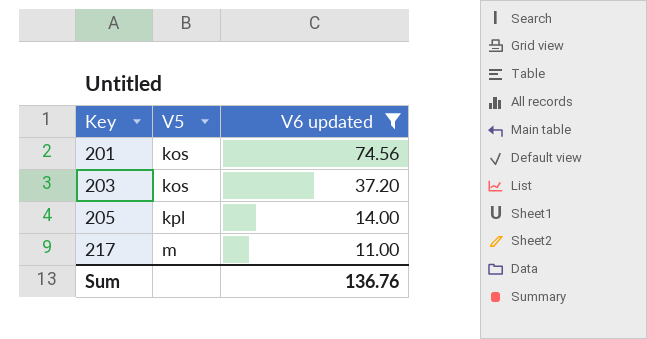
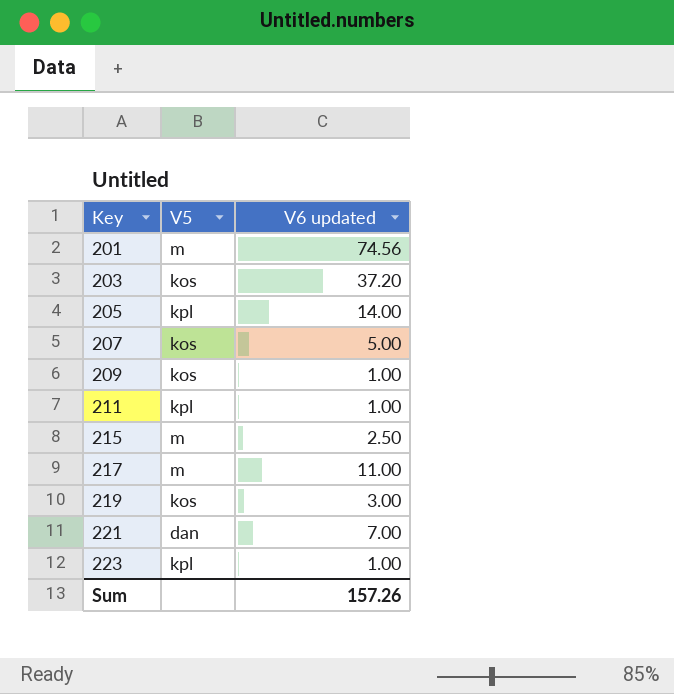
filter: V6 updated >= 11.00 -> none
201 | V5: kos -> m
Sum | V6 updated: 136.76 -> 157.26

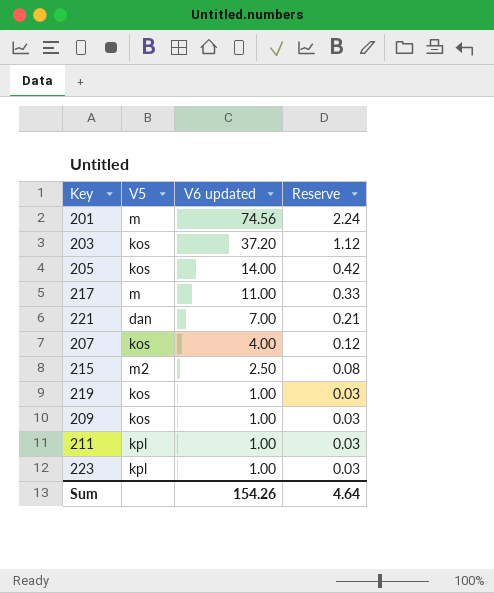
row order: Key ascending -> V6 updated descending
column Reserve | formula: none -> [V6 updated] * 0.03
205 | V5: kpl -> kos
207 | V6 updated: 5.00 -> 4.00
215 | V5: m -> m2
219 | V6 updated: 3.00 -> 1.00
Sum | V6 updated: 157.26 -> 154.26

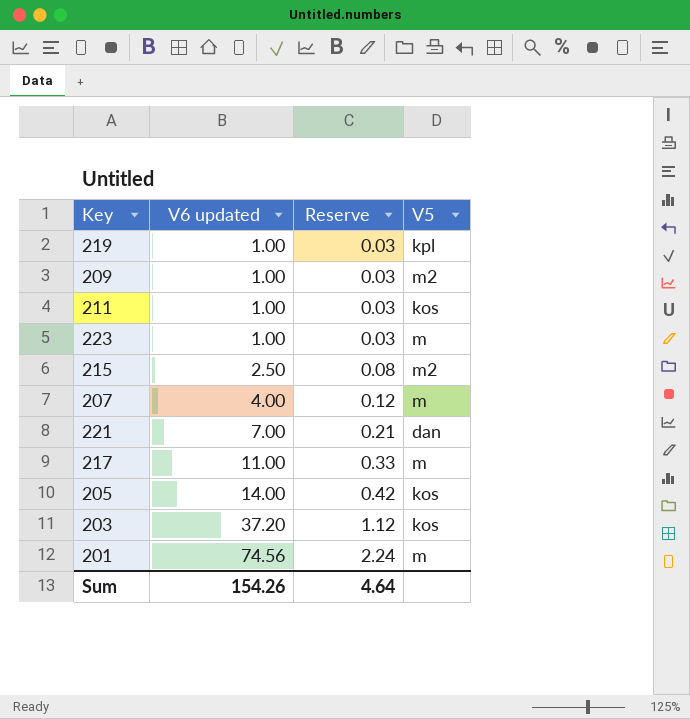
row order: V6 updated descending -> V6 updated ascending
column V5 | position: 2 -> 4
219 | V5: kos -> kpl
209 | V5: kos -> m2
211 | V5: kpl -> kos
223 | V5: kpl -> m
207 | V5: kos -> m

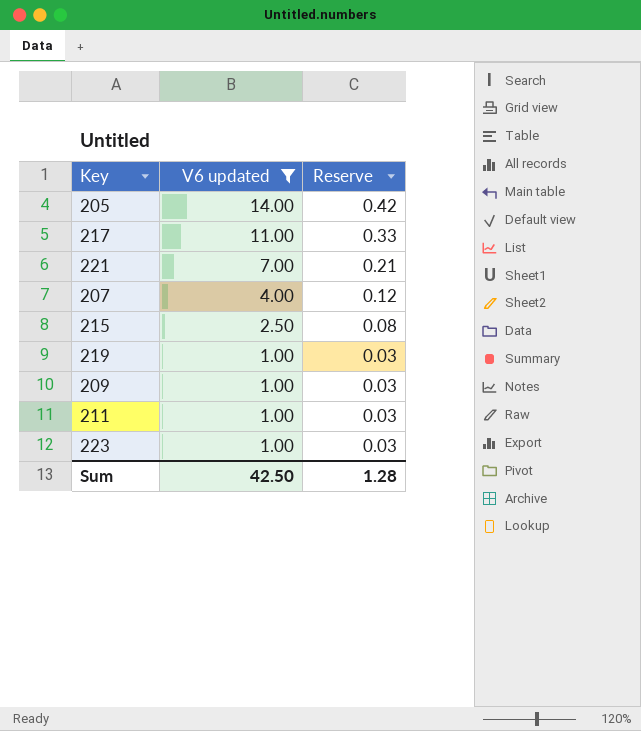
filter: none -> V6 updated <= 14.00
row order: V6 updated ascending -> V6 updated descending
column V5 | position: 4 -> none
Sum | V6 updated: 154.26 -> 42.50
Sum | Reserve: 4.64 -> 1.28

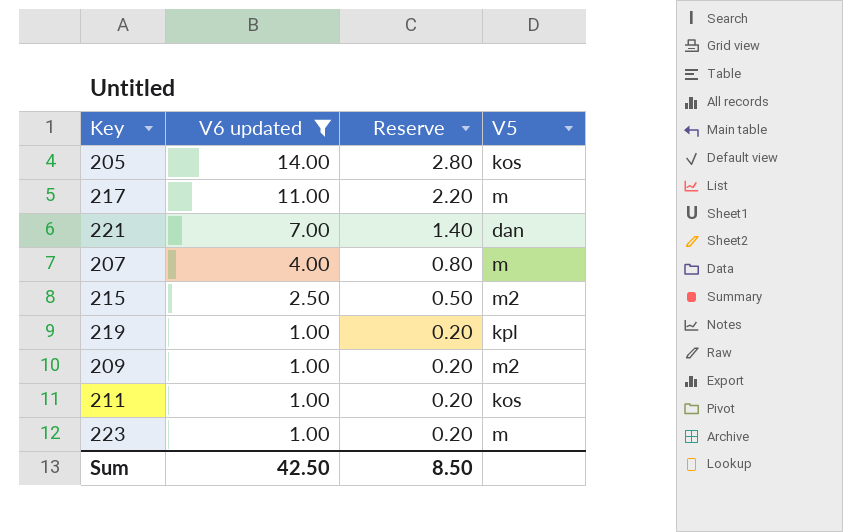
column Reserve | formula: [V6 updated] * 0.03 -> [V6 updated] * 0.2
column V5 | position: none -> 4
Sum | Reserve: 1.28 -> 8.50

